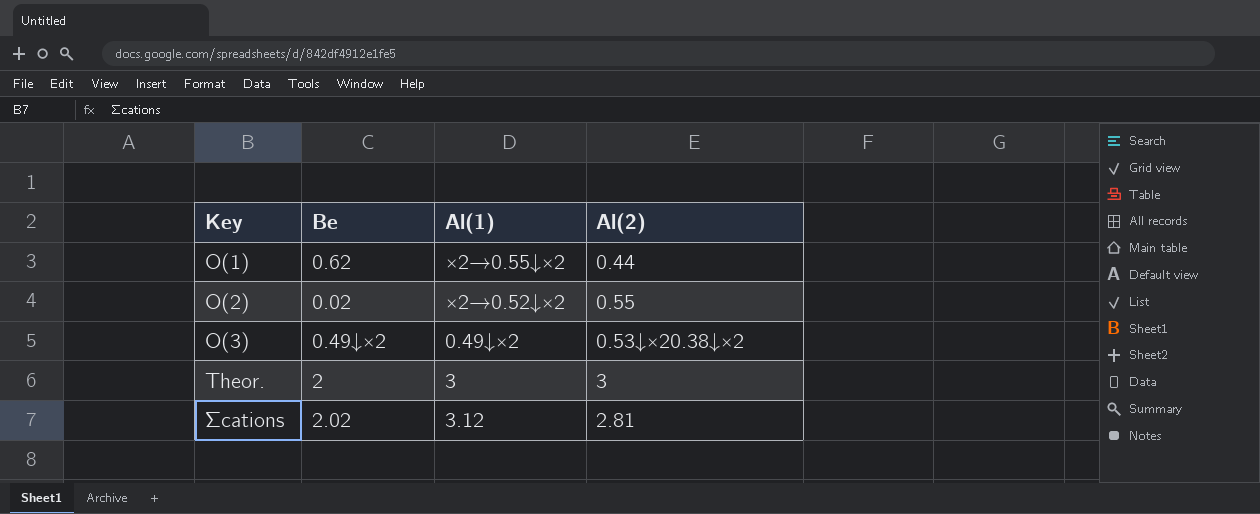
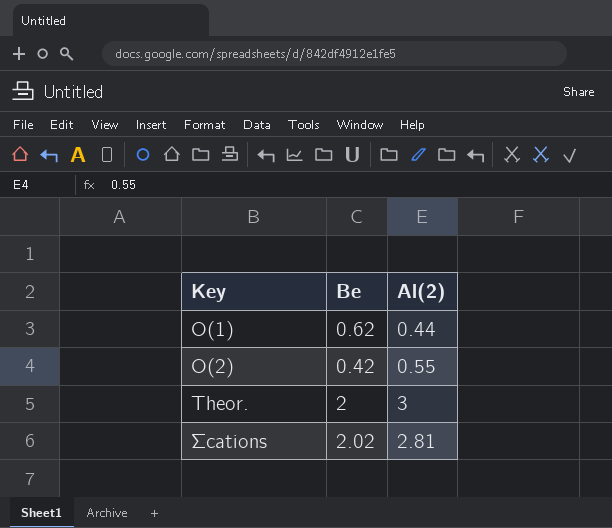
column Al(1) | position: 3 -> none
row O(3): 0.49↓×2 | 0.49↓×2 | 0.53↓×20.38↓×2 -> none
O(2) | Be: 0.02 -> 0.42

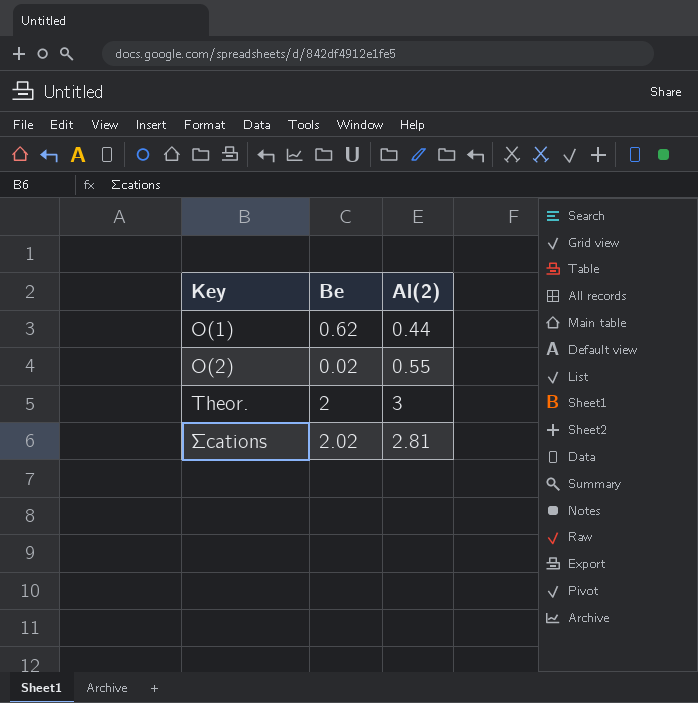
O(2) | Be: 0.42 -> 0.02

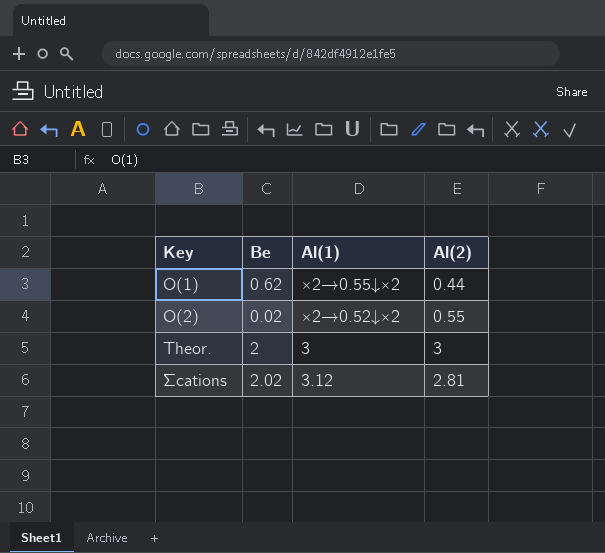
column Al(1) | position: none -> 3

